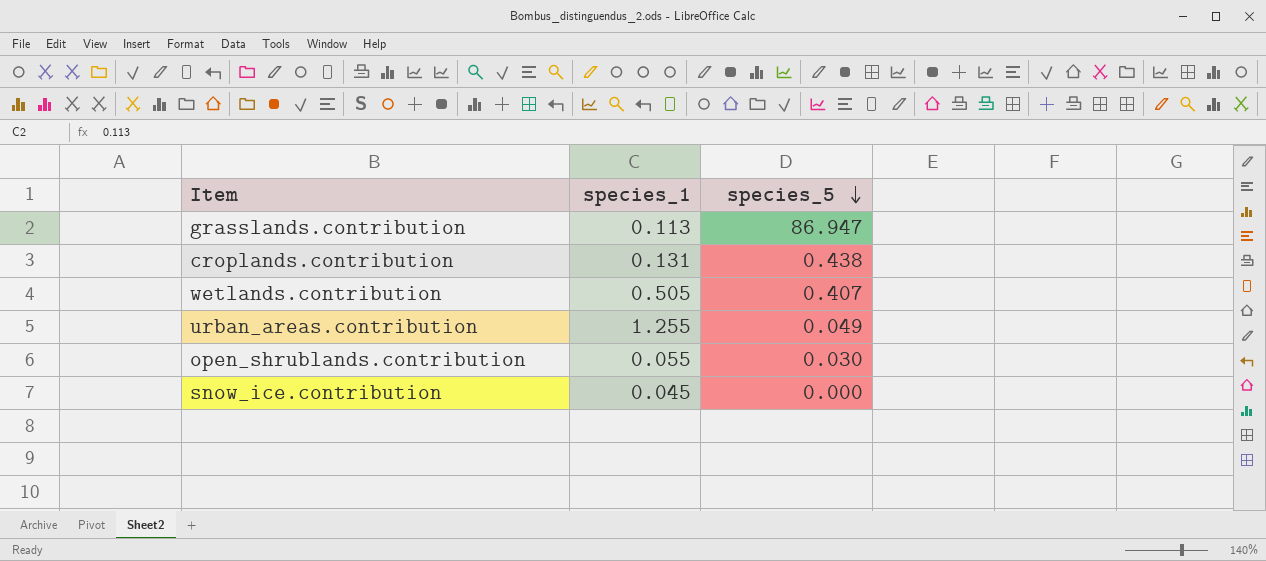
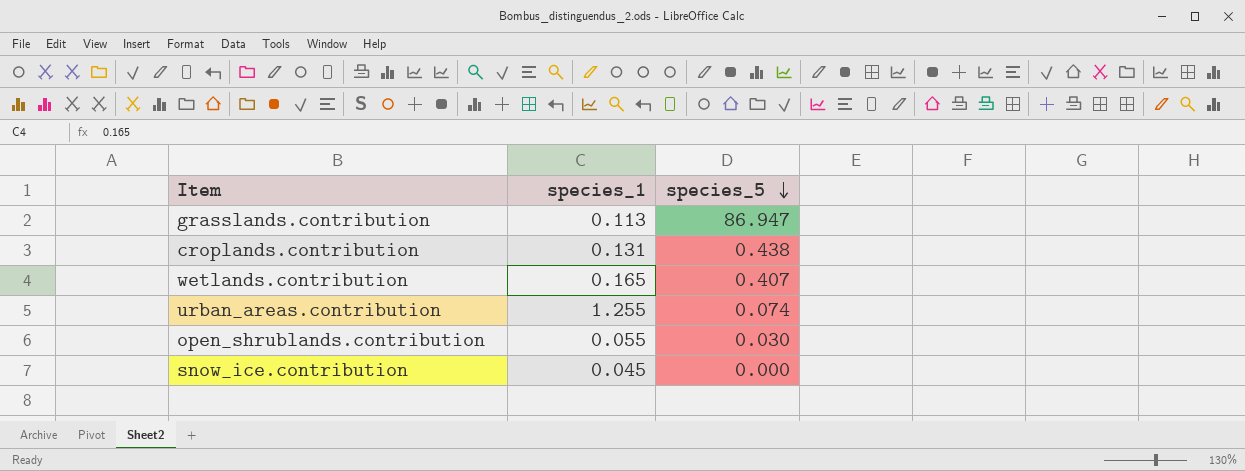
wetlands.contribution | species_1: 0.505 -> 0.165
urban_areas.contribution | species_5: 0.049 -> 0.074

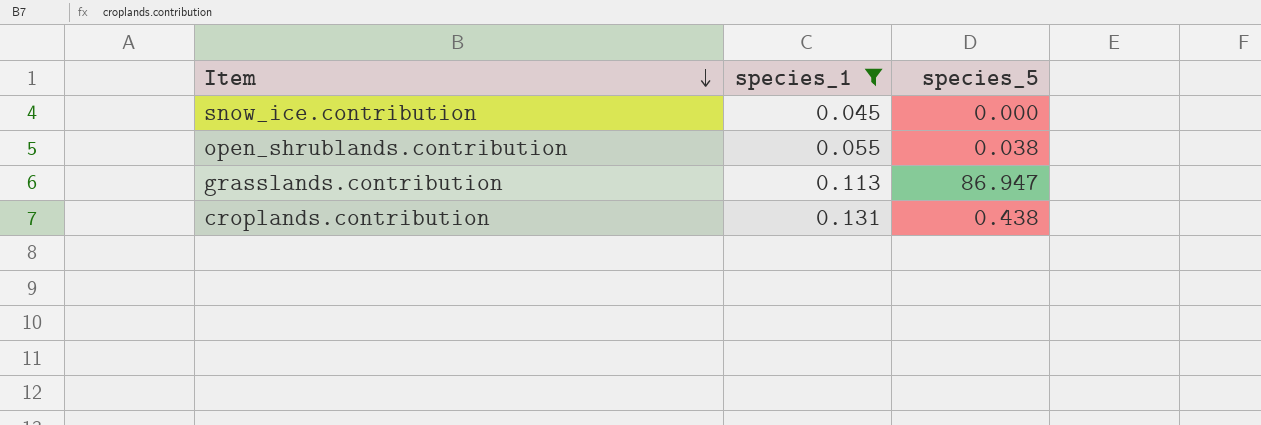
filter: none -> species_1 <= 0.131
row order: species_5 descending -> Item descending
open_shrublands.contribution | species_5: 0.030 -> 0.038

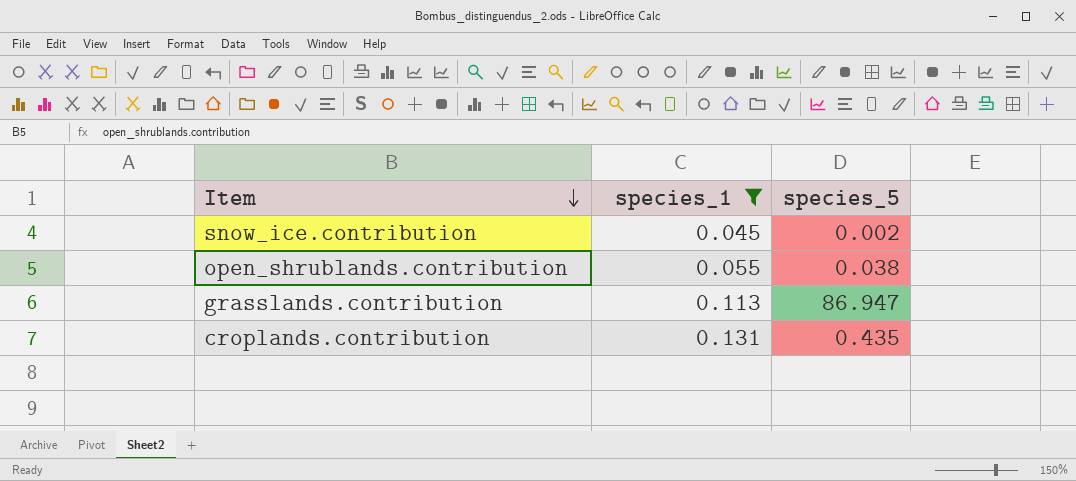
snow_ice.contribution | species_5: 0.000 -> 0.002
croplands.contribution | species_5: 0.438 -> 0.435

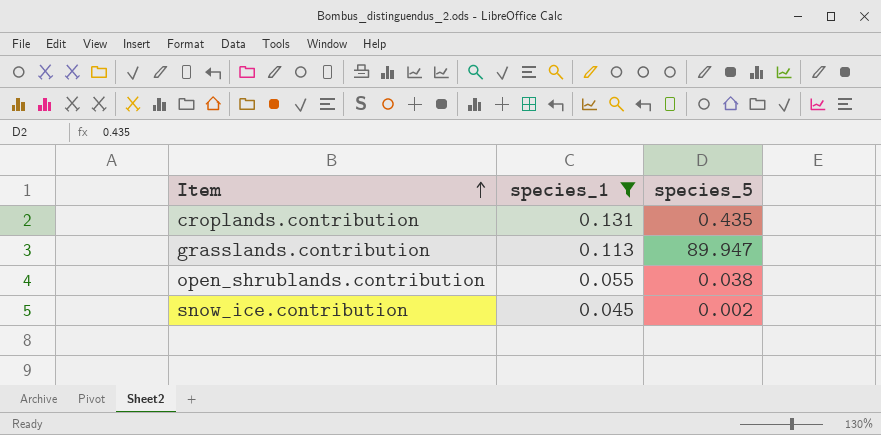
row order: Item descending -> Item ascending
grasslands.contribution | species_5: 86.947 -> 89.947

